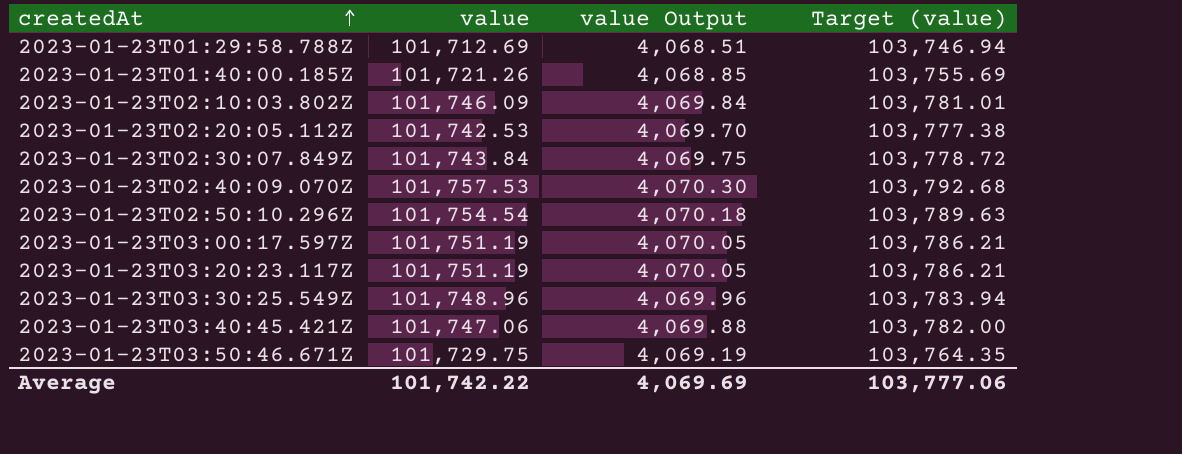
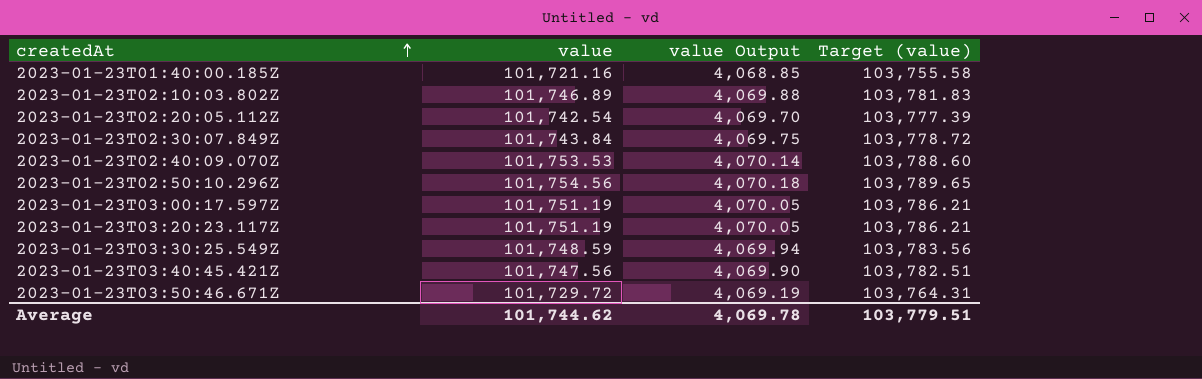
row 2023-01-23T01:29:58.788Z: 101,712.69 | 4,068.51 | 103,746.94 -> none
2023-01-23T01:40:00.185Z | value: 101,721.26 -> 101,721.16
2023-01-23T01:40:00.185Z | Target (value): 103,755.69 -> 103,755.58
2023-01-23T02:10:03.802Z | value: 101,746.09 -> 101,746.89
2023-01-23T02:10:03.802Z | value Output: 4,069.84 -> 4,069.88
2023-01-23T02:10:03.802Z | Target (value): 103,781.01 -> 103,781.83
2023-01-23T02:20:05.112Z | value: 101,742.53 -> 101,742.54
2023-01-23T02:20:05.112Z | Target (value): 103,777.38 -> 103,777.39
2023-01-23T02:40:09.070Z | value: 101,757.53 -> 101,753.53
2023-01-23T02:40:09.070Z | value Output: 4,070.30 -> 4,070.14
2023-01-23T02:40:09.070Z | Target (value): 103,792.68 -> 103,788.60
2023-01-23T02:50:10.296Z | value: 101,754.54 -> 101,754.56
2023-01-23T02:50:10.296Z | Target (value): 103,789.63 -> 103,789.65
2023-01-23T03:30:25.549Z | value: 101,748.96 -> 101,748.59
2023-01-23T03:30:25.549Z | value Output: 4,069.96 -> 4,069.94
2023-01-23T03:30:25.549Z | Target (value): 103,783.94 -> 103,783.56
2023-01-23T03:40:45.421Z | value: 101,747.06 -> 101,747.56
2023-01-23T03:40:45.421Z | value Output: 4,069.88 -> 4,069.90
2023-01-23T03:40:45.421Z | Target (value): 103,782.00 -> 103,782.51
2023-01-23T03:50:46.671Z | value: 101,729.75 -> 101,729.72
2023-01-23T03:50:46.671Z | Target (value): 103,764.35 -> 103,764.31
Average | value: 101,742.22 -> 101,744.62
Average | value Output: 4,069.69 -> 4,069.78
Average | Target (value): 103,777.06 -> 103,779.51

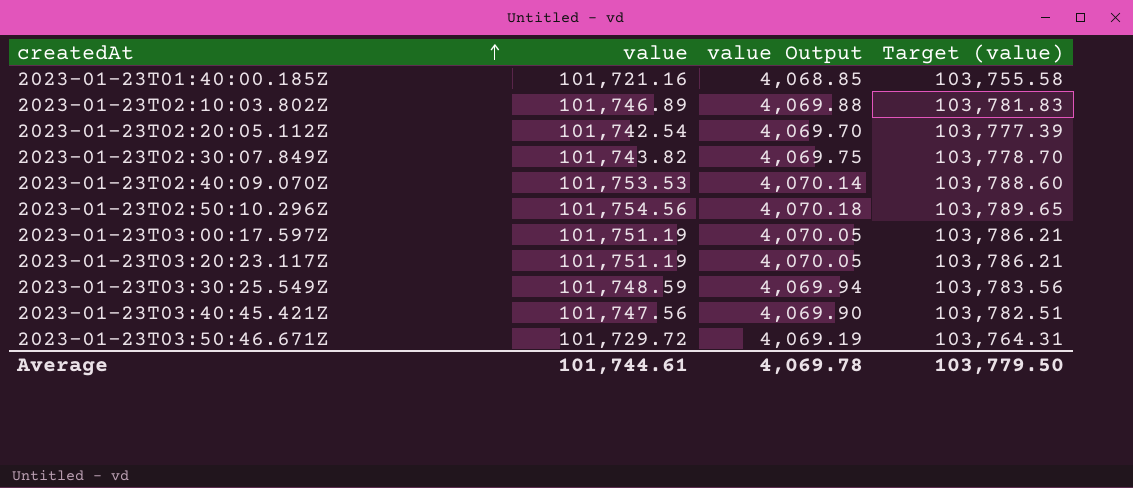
2023-01-23T02:30:07.849Z | value: 101,743.84 -> 101,743.82
2023-01-23T02:30:07.849Z | Target (value): 103,778.72 -> 103,778.70
Average | value: 101,744.62 -> 101,744.61
Average | Target (value): 103,779.51 -> 103,779.50

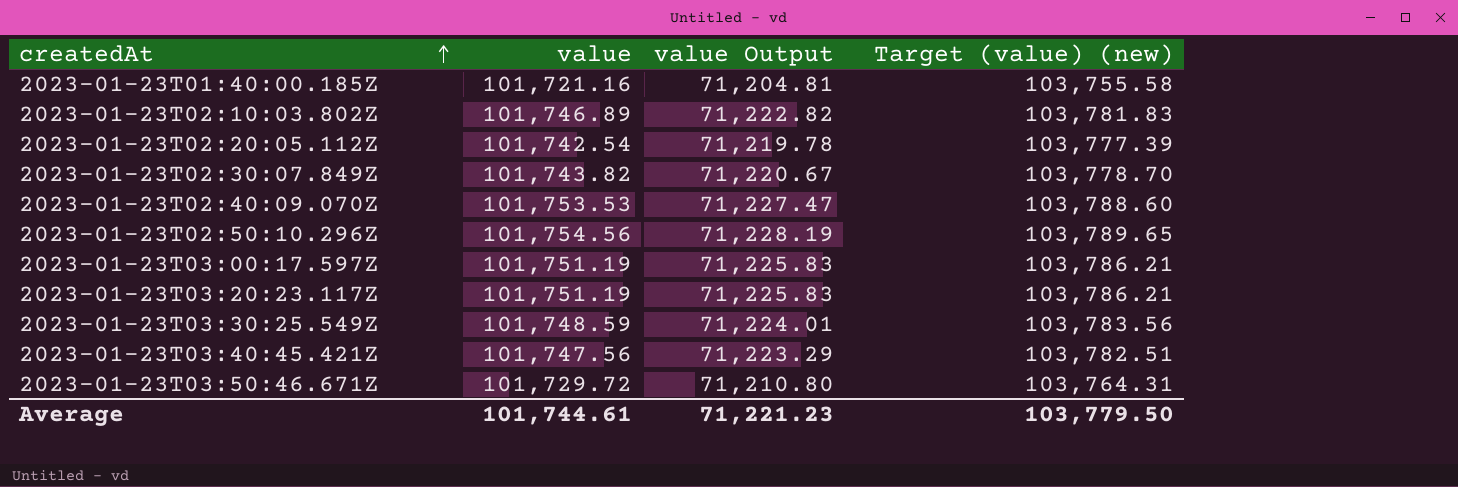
column value Output | formula: [value] * 0.04 -> [value] * 0.7
column name: Target (value) -> Target (value) (new)
Average | value Output: 4,069.78 -> 71,221.23

